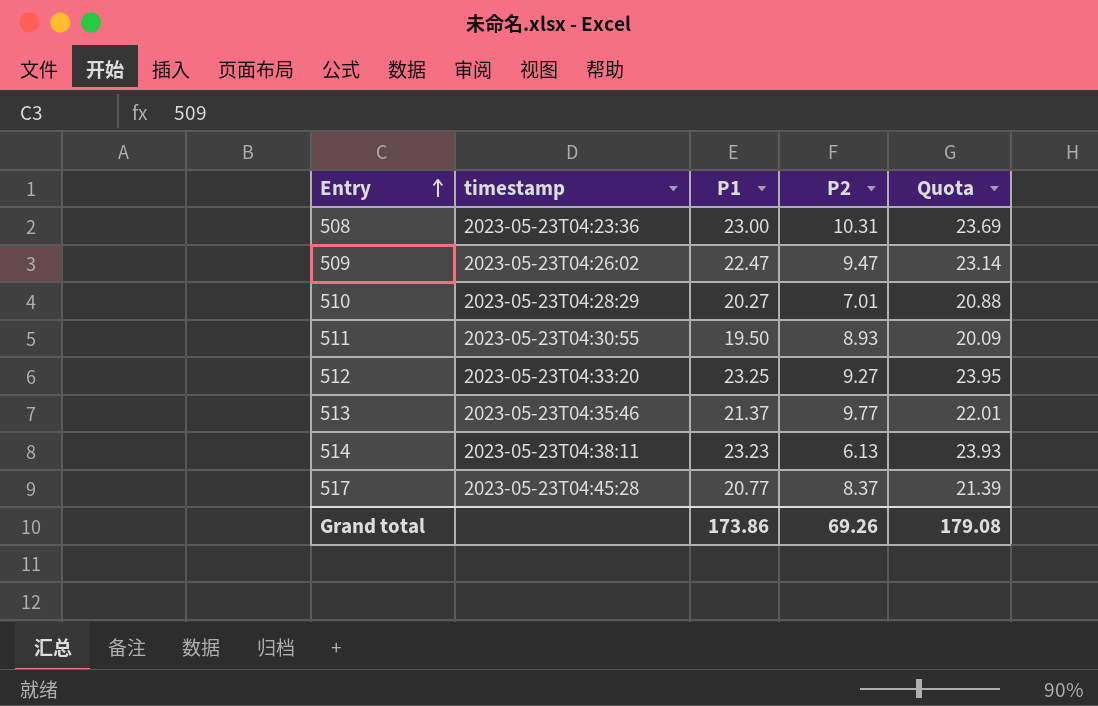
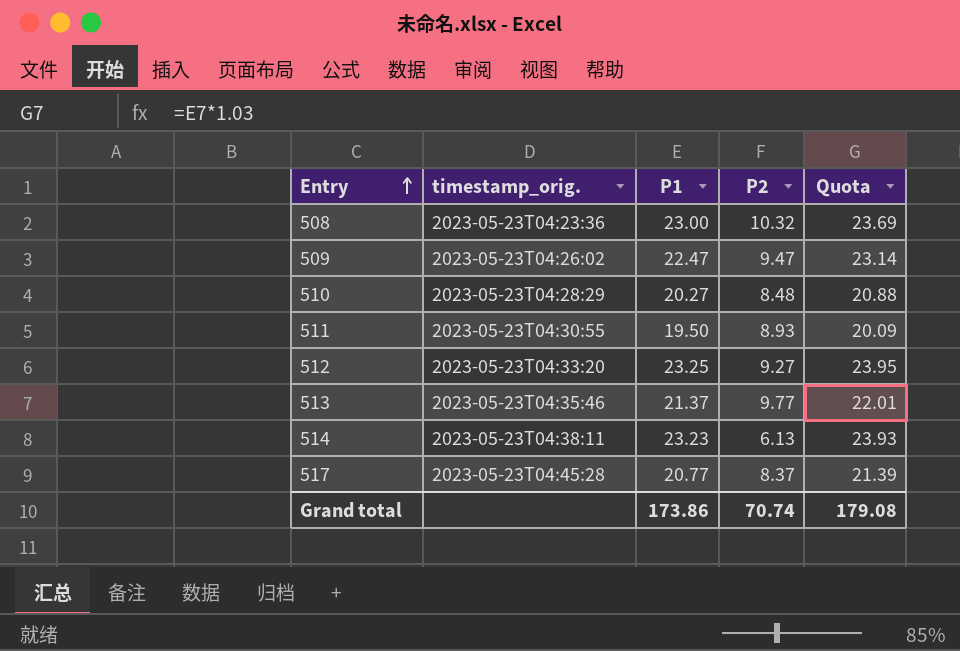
column name: timestamp -> timestamp_orig.
508 | P2: 10.31 -> 10.32
510 | P2: 7.01 -> 8.48
Grand total | P2: 69.26 -> 70.74

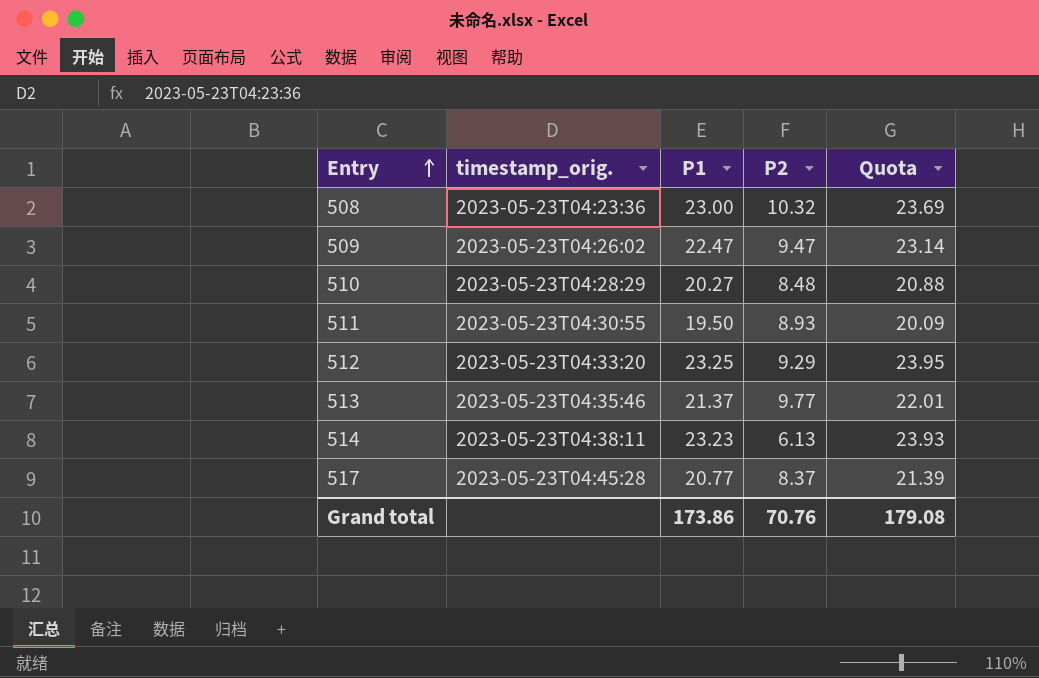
512 | P2: 9.27 -> 9.29
Grand total | P2: 70.74 -> 70.76

